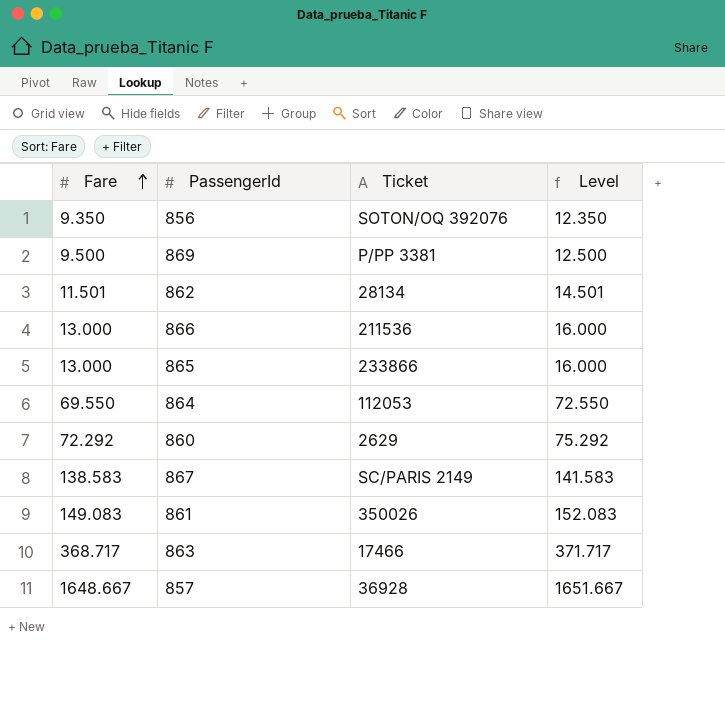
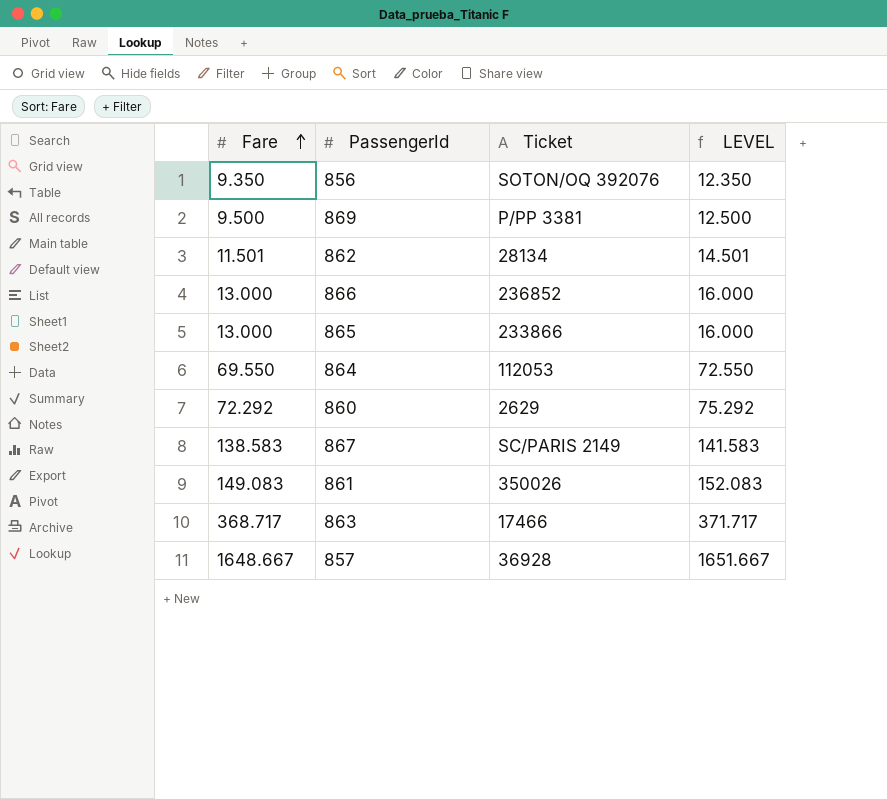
column name: Level -> LEVEL
866 | Ticket: 211536 -> 236852

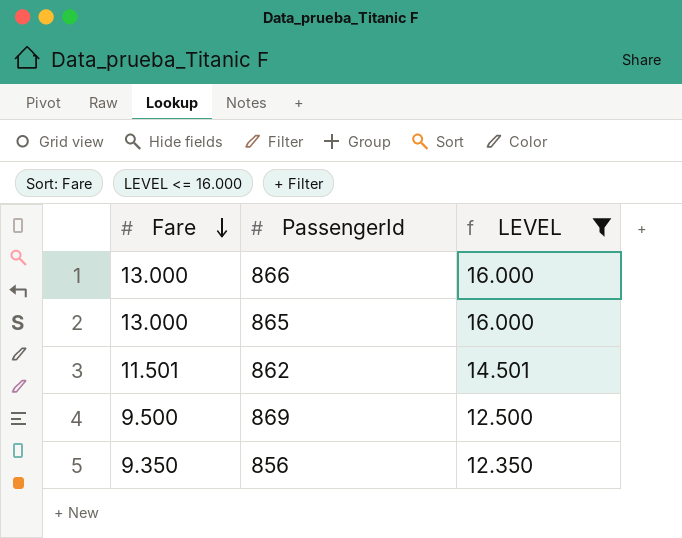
filter: none -> LEVEL <= 16.000
row order: Fare ascending -> Fare descending
column Ticket | position: 3 -> none

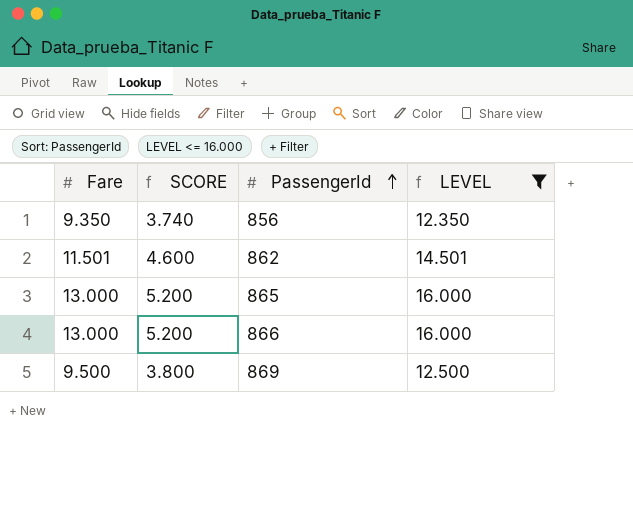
row order: Fare descending -> PassengerId ascending
column SCORE | formula: none -> [Fare] * 0.4

